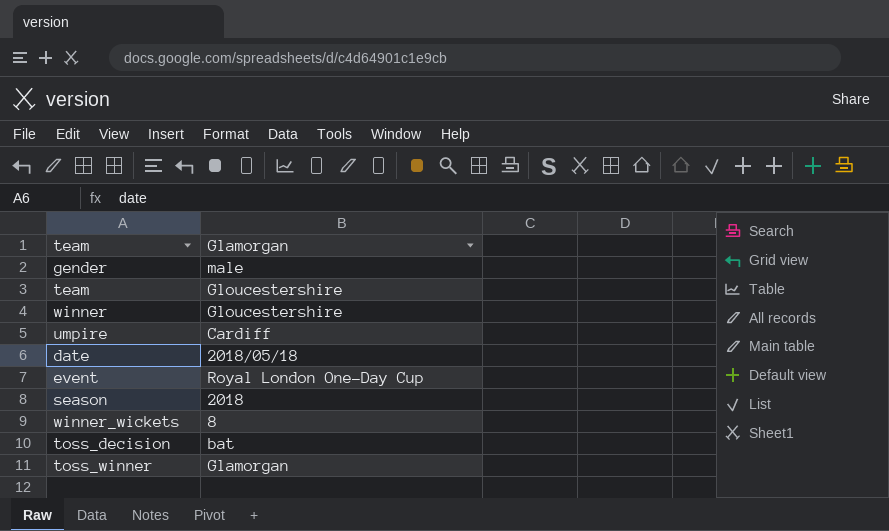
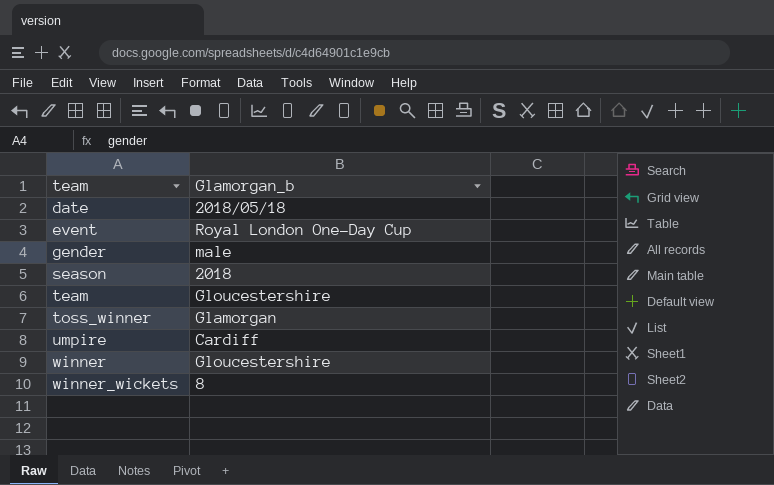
row order: none -> team ascending
column name: Glamorgan -> Glamorgan_b
row toss_decision: bat -> none

